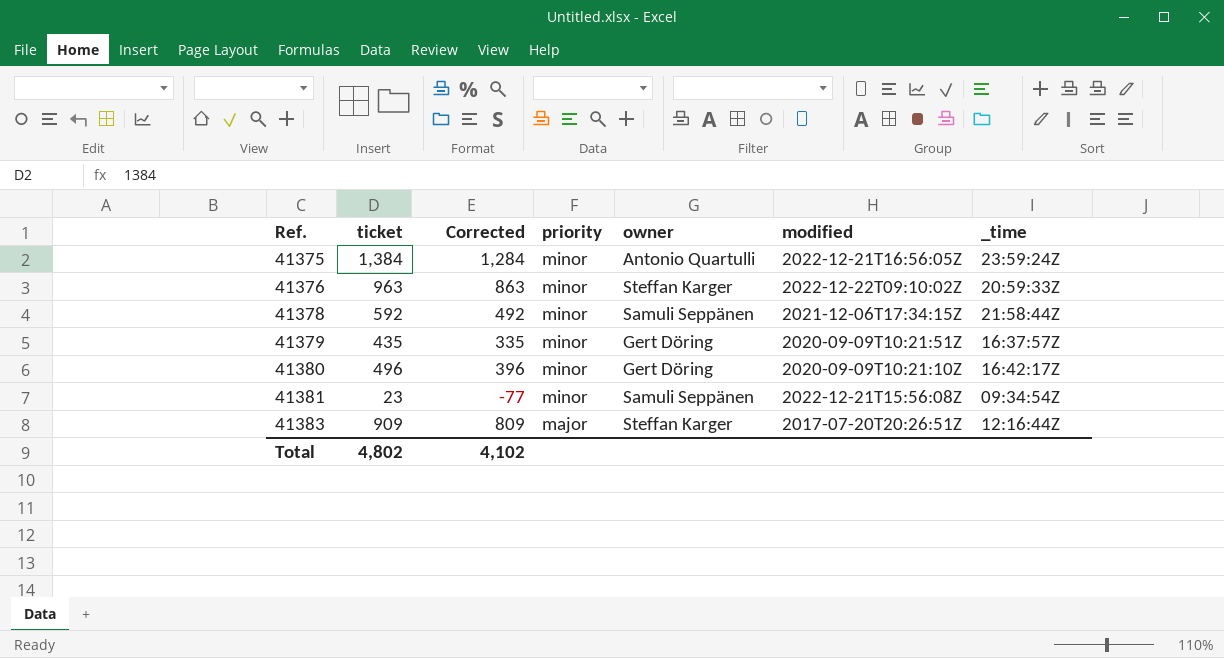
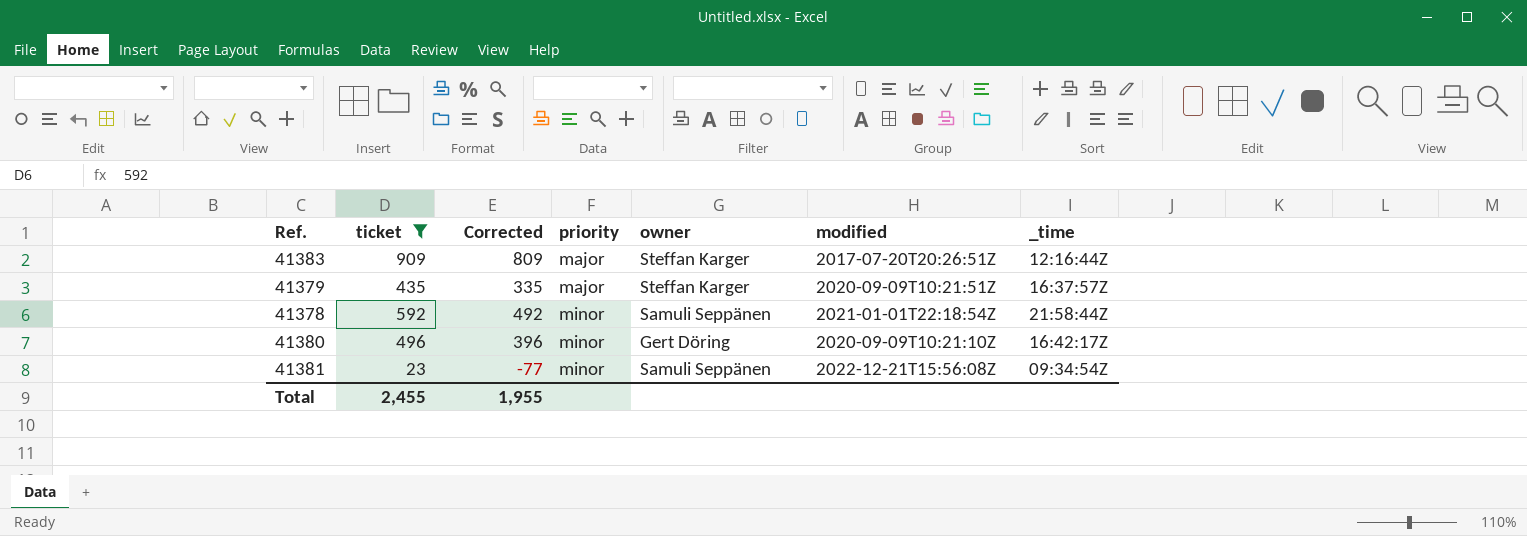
filter: none -> ticket <= 909
row order: Ref. ascending -> priority ascending
41379 | priority: minor -> major
41379 | owner: Gert Döring -> Steffan Karger
41378 | modified: 2021-12-06T17:34:15Z -> 2021-01-01T22:18:54Z
Total | ticket: 4,802 -> 2,455
Total | Corrected: 4,102 -> 1,955

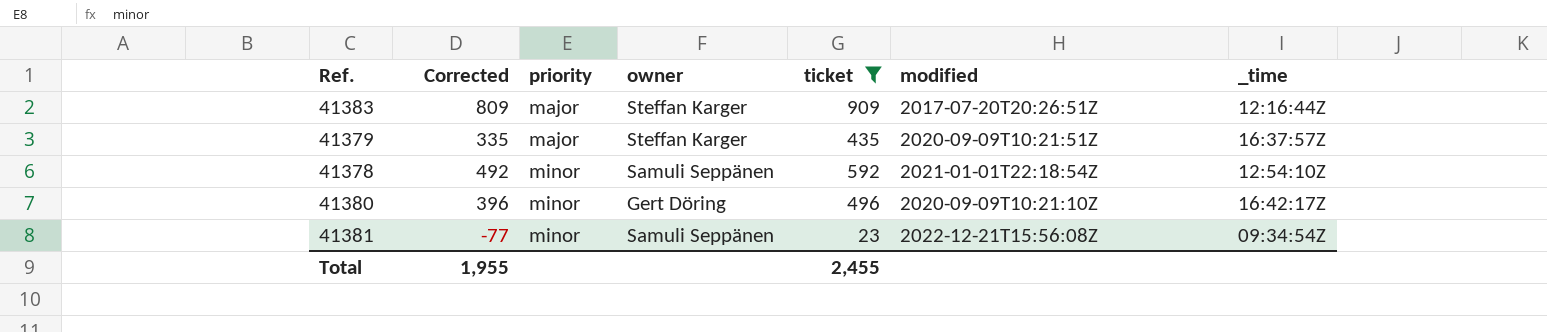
column ticket | position: 2 -> 5
41378 | _time: 21:58:44Z -> 12:54:10Z

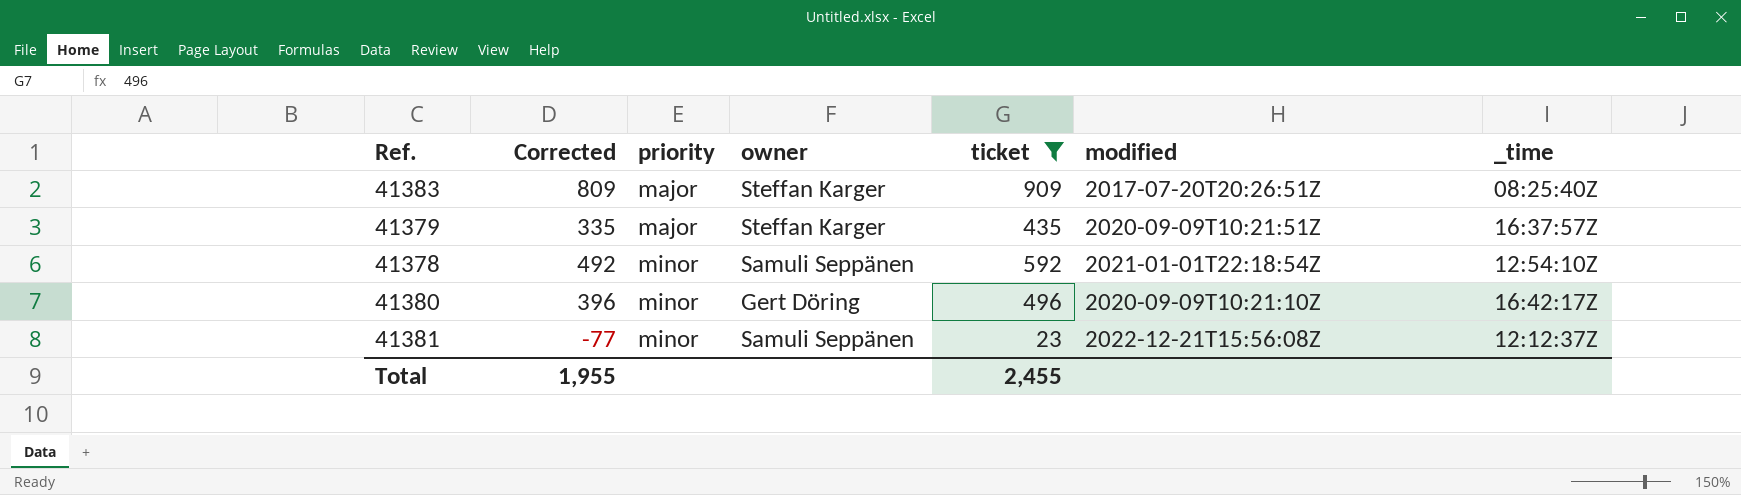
41383 | _time: 12:16:44Z -> 08:25:40Z
41381 | _time: 09:34:54Z -> 12:12:37Z

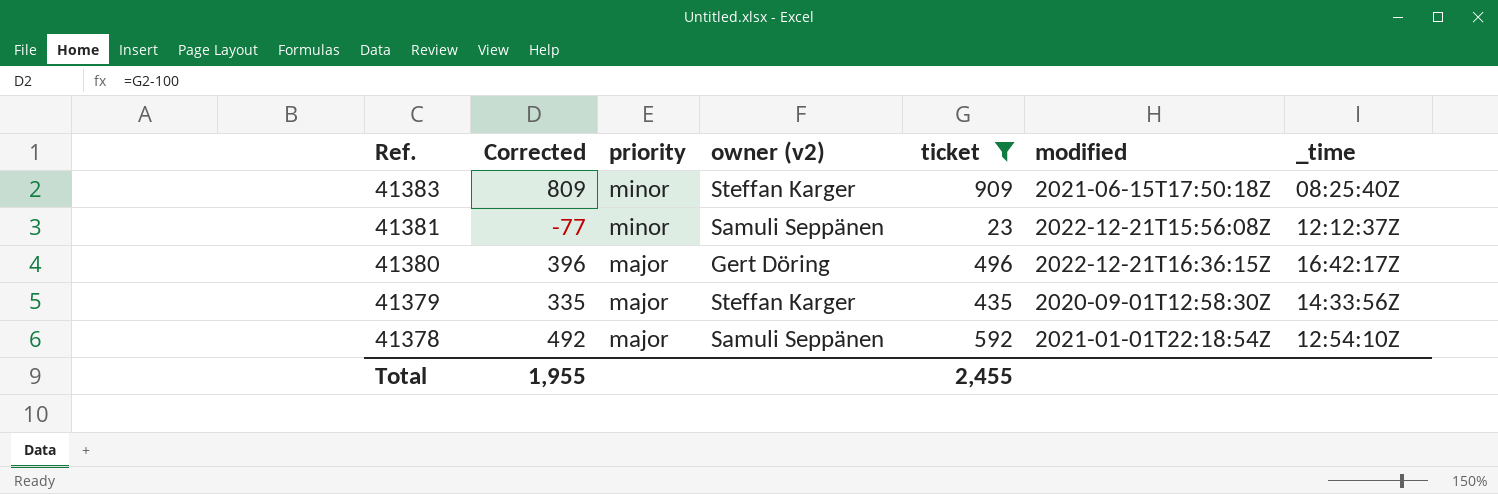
row order: priority ascending -> Ref. descending
column name: owner -> owner (v2)
41383 | priority: major -> minor
41383 | modified: 2017-07-20T20:26:51Z -> 2021-06-15T17:50:18Z
41380 | priority: minor -> major
41380 | modified: 2020-09-09T10:21:10Z -> 2022-12-21T16:36:15Z
41379 | modified: 2020-09-09T10:21:51Z -> 2020-09-01T12:58:30Z
41379 | _time: 16:37:57Z -> 14:33:56Z
41378 | priority: minor -> major

